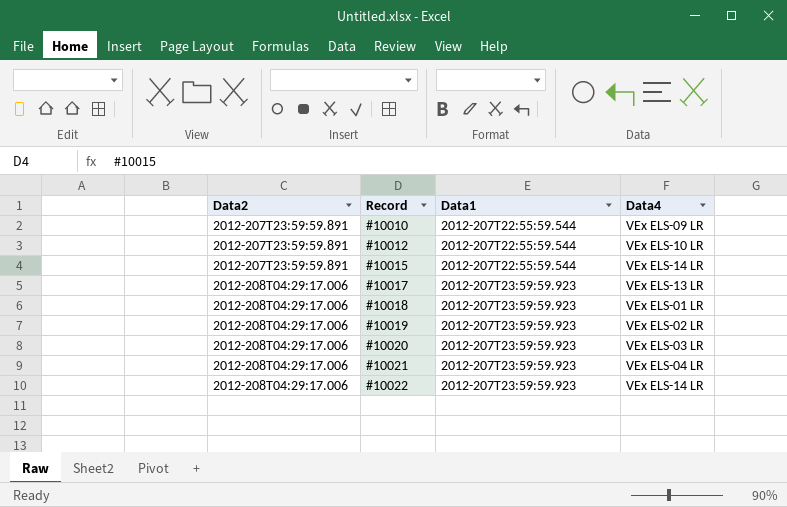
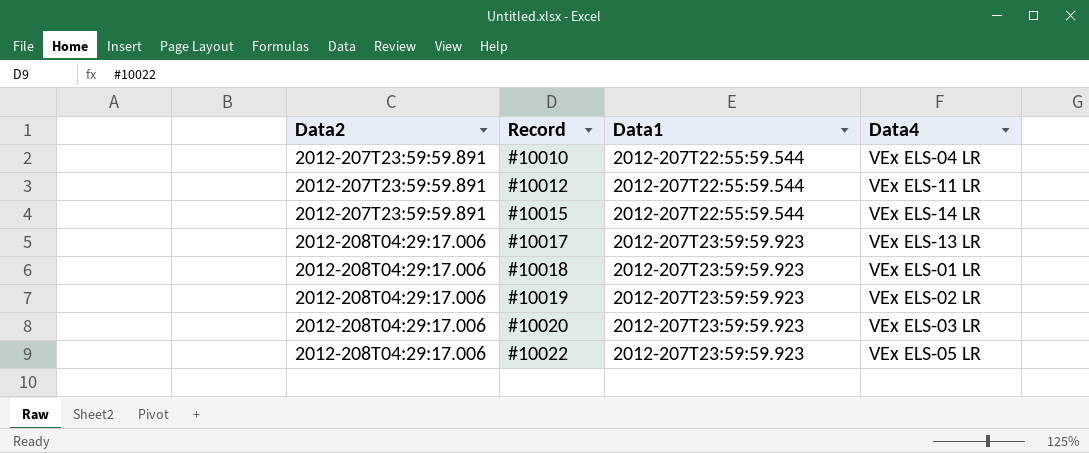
row #10021: 2012-208T04:29:17.006 | 2012-207T23:59:59.923 | VEx ELS-04 LR -> none
#10010 | Data4: VEx ELS-09 LR -> VEx ELS-04 LR
#10012 | Data4: VEx ELS-10 LR -> VEx ELS-11 LR
#10022 | Data4: VEx ELS-14 LR -> VEx ELS-05 LR

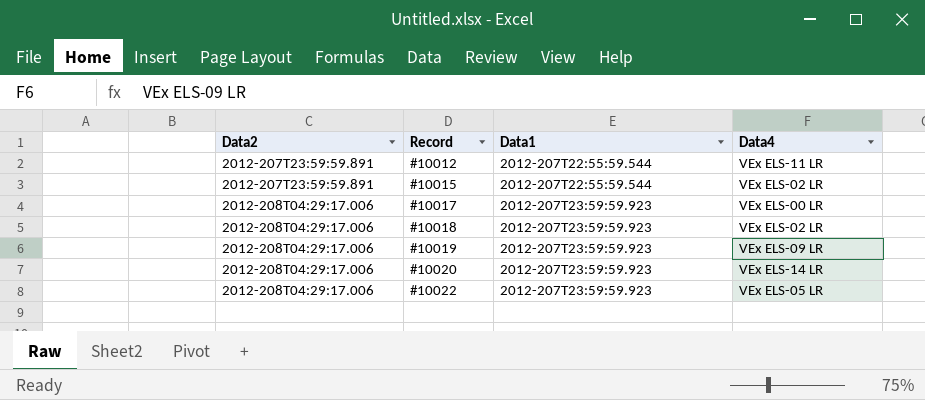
row #10010: 2012-207T23:59:59.891 | 2012-207T22:55:59.544 | VEx ELS-04 LR -> none
#10015 | Data4: VEx ELS-14 LR -> VEx ELS-02 LR
#10017 | Data4: VEx ELS-13 LR -> VEx ELS-00 LR
#10018 | Data4: VEx ELS-01 LR -> VEx ELS-02 LR
#10019 | Data4: VEx ELS-02 LR -> VEx ELS-09 LR
#10020 | Data4: VEx ELS-03 LR -> VEx ELS-14 LR

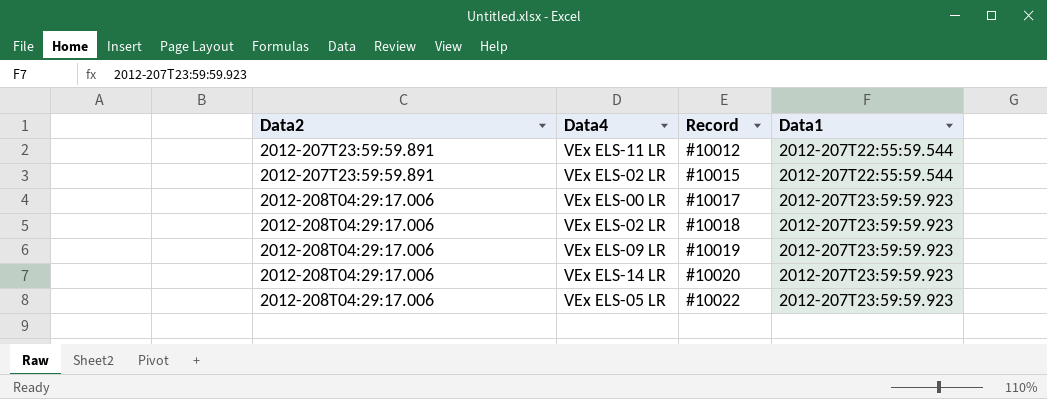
column Data4 | position: 4 -> 2

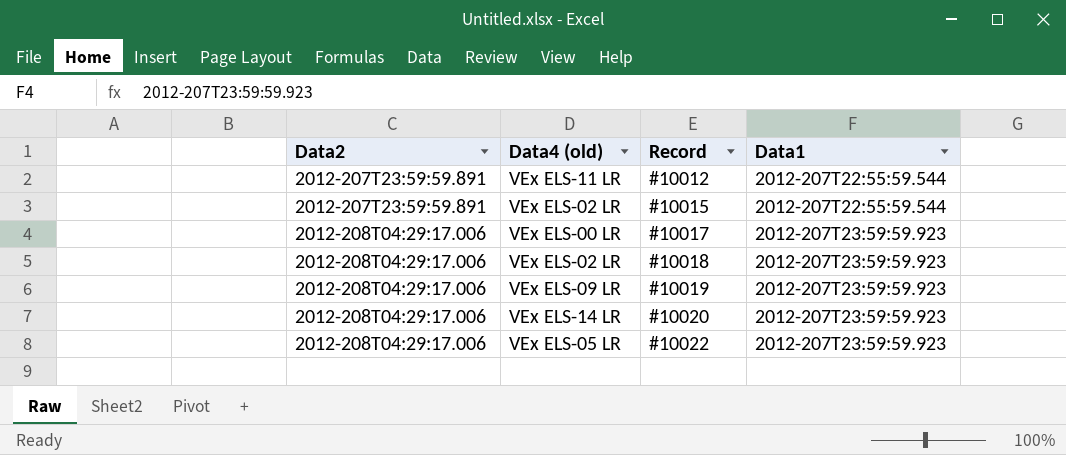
column name: Data4 -> Data4 (old)

